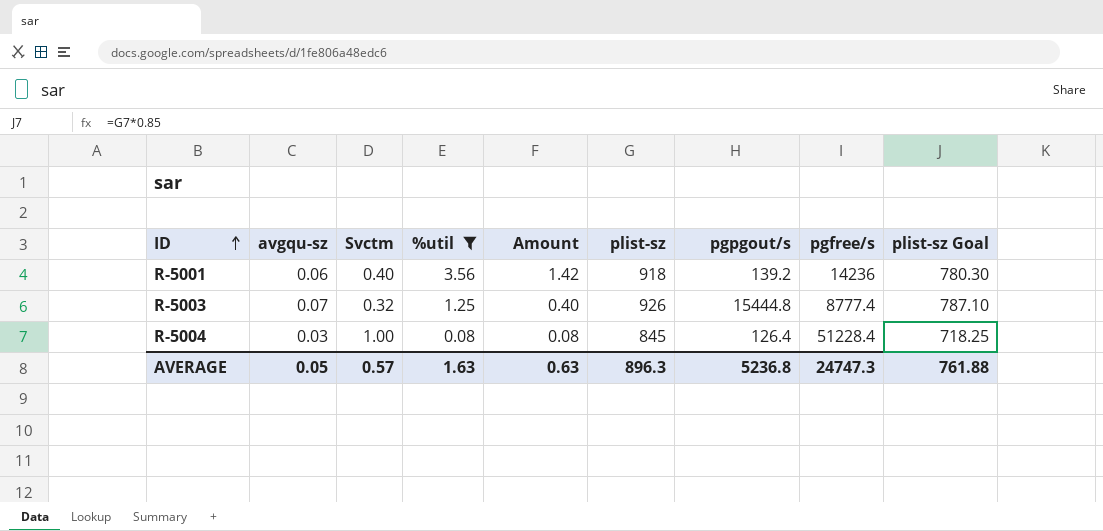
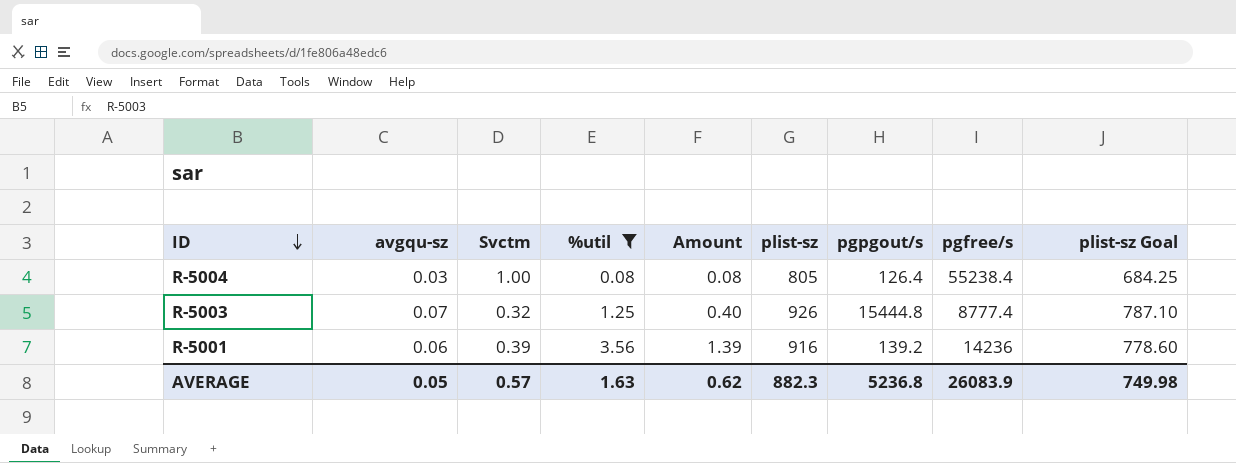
row order: ID ascending -> ID descending
R-5004 | plist-sz: 845 -> 805
R-5004 | pgfree/s: 51228.4 -> 55238.4
R-5004 | plist-sz Goal: 718.25 -> 684.25
R-5001 | Svctm: 0.40 -> 0.39
R-5001 | Amount: 1.42 -> 1.39
R-5001 | plist-sz: 918 -> 916
R-5001 | plist-sz Goal: 780.30 -> 778.60
AVERAGE | Amount: 0.63 -> 0.62
AVERAGE | plist-sz: 896.3 -> 882.3
AVERAGE | pgfree/s: 24747.3 -> 26083.9
AVERAGE | plist-sz Goal: 761.88 -> 749.98

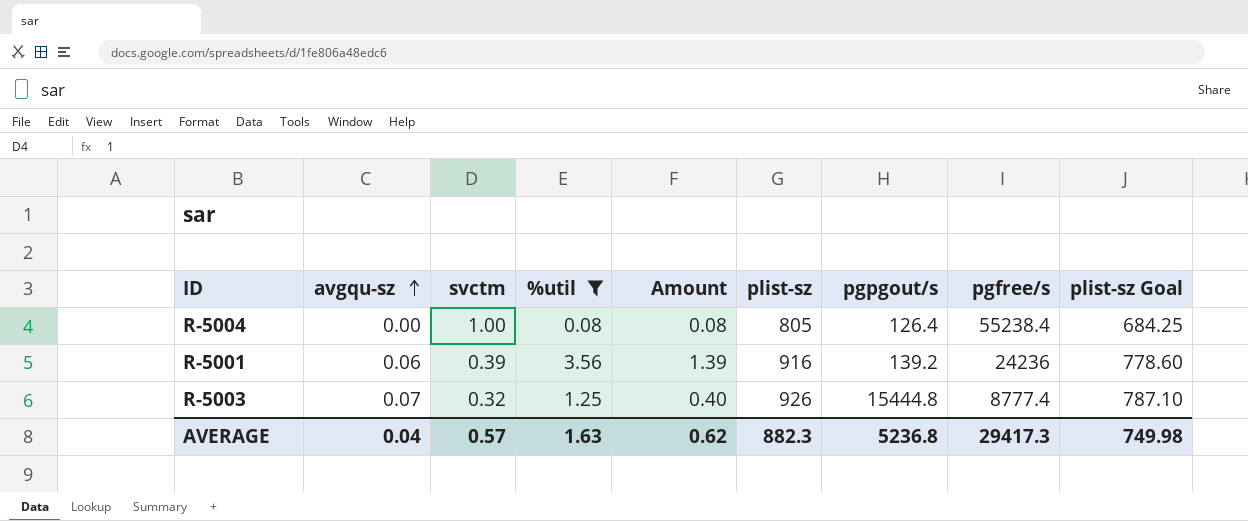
row order: ID descending -> avgqu-sz ascending
column name: Svctm -> svctm
R-5004 | avgqu-sz: 0.03 -> 0.00
R-5001 | pgfree/s: 14236 -> 24236
AVERAGE | avgqu-sz: 0.05 -> 0.04
AVERAGE | pgfree/s: 26083.9 -> 29417.3

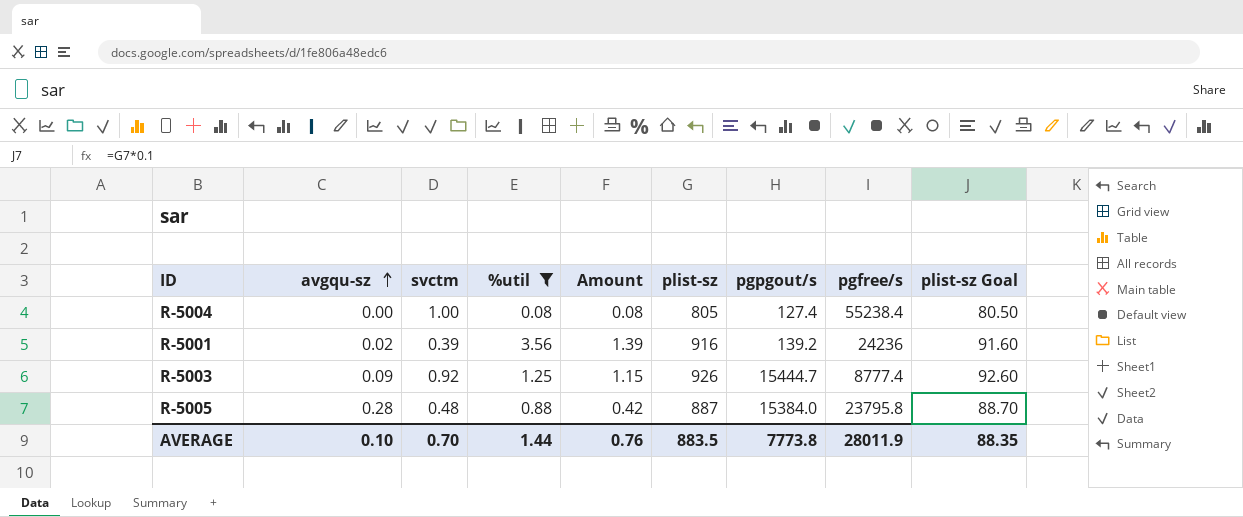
column plist-sz Goal | formula: [plist-sz] * 0.85 -> [plist-sz] * 0.1
R-5004 | pgpgout/s: 126.4 -> 127.4
R-5001 | avgqu-sz: 0.06 -> 0.02
R-5003 | avgqu-sz: 0.07 -> 0.09
R-5003 | svctm: 0.32 -> 0.92
R-5003 | Amount: 0.40 -> 1.15
R-5003 | pgpgout/s: 15444.8 -> 15444.7
row R-5005: none -> 0.28 | 0.48 | 0.88 | 0.42 | 887 | 15384.0 | 23795.8 | 88.70
AVERAGE | avgqu-sz: 0.04 -> 0.10
AVERAGE | svctm: 0.57 -> 0.70
AVERAGE | %util: 1.63 -> 1.44
AVERAGE | Amount: 0.62 -> 0.76
AVERAGE | plist-sz: 882.3 -> 883.5
AVERAGE | pgpgout/s: 5236.8 -> 7773.8
AVERAGE | pgfree/s: 29417.3 -> 28011.9
AVERAGE | plist-sz Goal: 749.98 -> 88.35

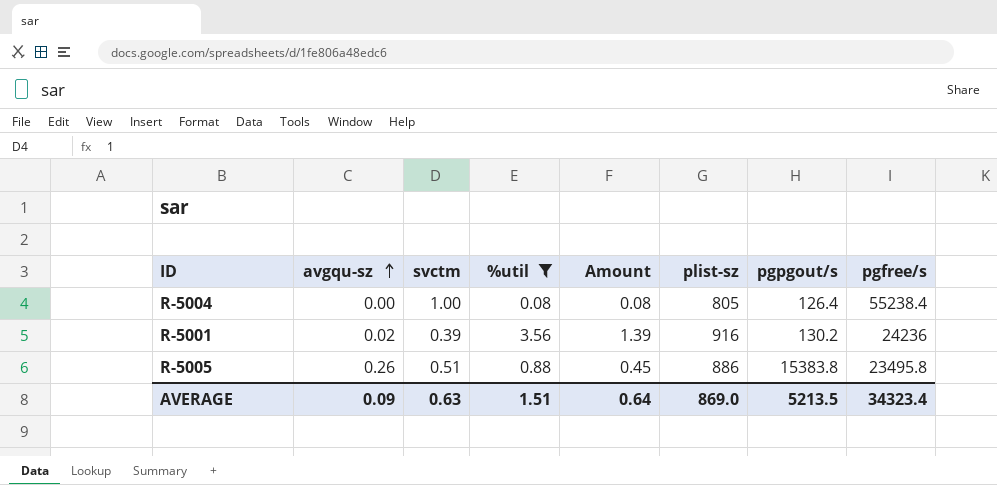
column plist-sz Goal | formula: [plist-sz] * 0.1 -> none
row R-5003: 0.09 | 0.92 | 1.25 | 1.15 | 926 | 15444.7 | 8777.4 | 92.60 -> none
R-5004 | pgpgout/s: 127.4 -> 126.4
R-5001 | pgpgout/s: 139.2 -> 130.2
R-5005 | avgqu-sz: 0.28 -> 0.26
R-5005 | svctm: 0.48 -> 0.51
R-5005 | Amount: 0.42 -> 0.45
R-5005 | plist-sz: 887 -> 886
R-5005 | pgpgout/s: 15384.0 -> 15383.8
R-5005 | pgfree/s: 23795.8 -> 23495.8
AVERAGE | avgqu-sz: 0.10 -> 0.09
AVERAGE | svctm: 0.70 -> 0.63
AVERAGE | %util: 1.44 -> 1.51
AVERAGE | Amount: 0.76 -> 0.64
AVERAGE | plist-sz: 883.5 -> 869.0
AVERAGE | pgpgout/s: 7773.8 -> 5213.5
AVERAGE | pgfree/s: 28011.9 -> 34323.4

